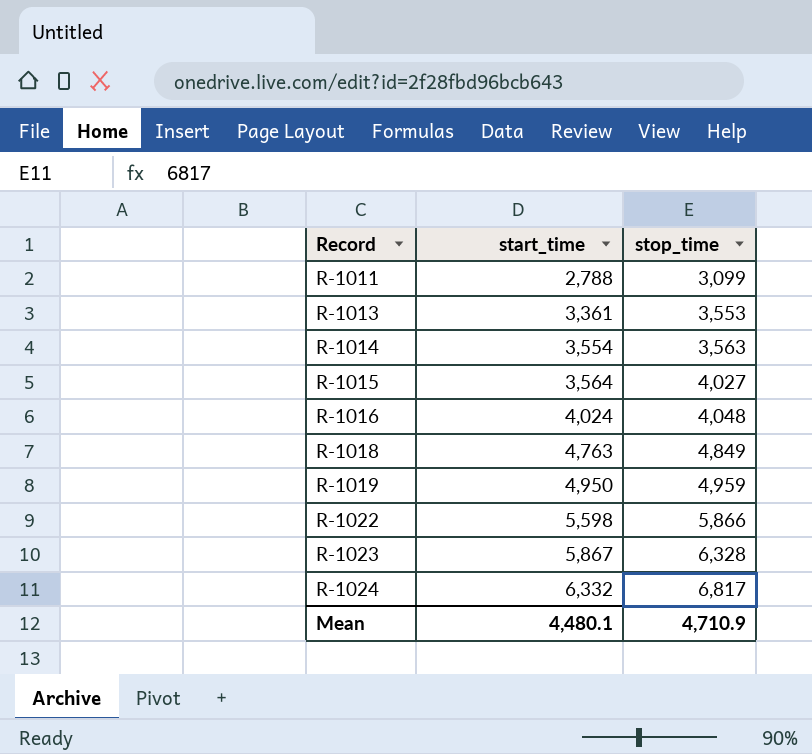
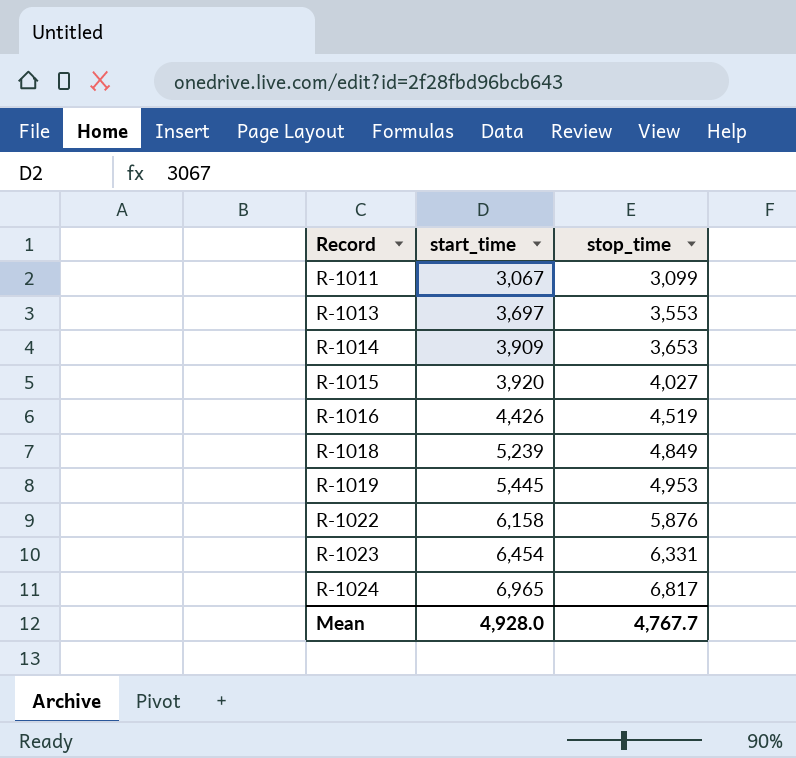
R-1011 | start_time: 2,788 -> 3,067
R-1013 | start_time: 3,361 -> 3,697
R-1014 | start_time: 3,554 -> 3,909
R-1014 | stop_time: 3,563 -> 3,653
R-1015 | start_time: 3,564 -> 3,920
R-1016 | start_time: 4,024 -> 4,426
R-1016 | stop_time: 4,048 -> 4,519
R-1018 | start_time: 4,763 -> 5,239
R-1019 | start_time: 4,950 -> 5,445
R-1019 | stop_time: 4,959 -> 4,953
R-1022 | start_time: 5,598 -> 6,158
R-1022 | stop_time: 5,866 -> 5,876
R-1023 | start_time: 5,867 -> 6,454
R-1023 | stop_time: 6,328 -> 6,331
R-1024 | start_time: 6,332 -> 6,965
Mean | start_time: 4,480.1 -> 4,928.0
Mean | stop_time: 4,710.9 -> 4,767.7

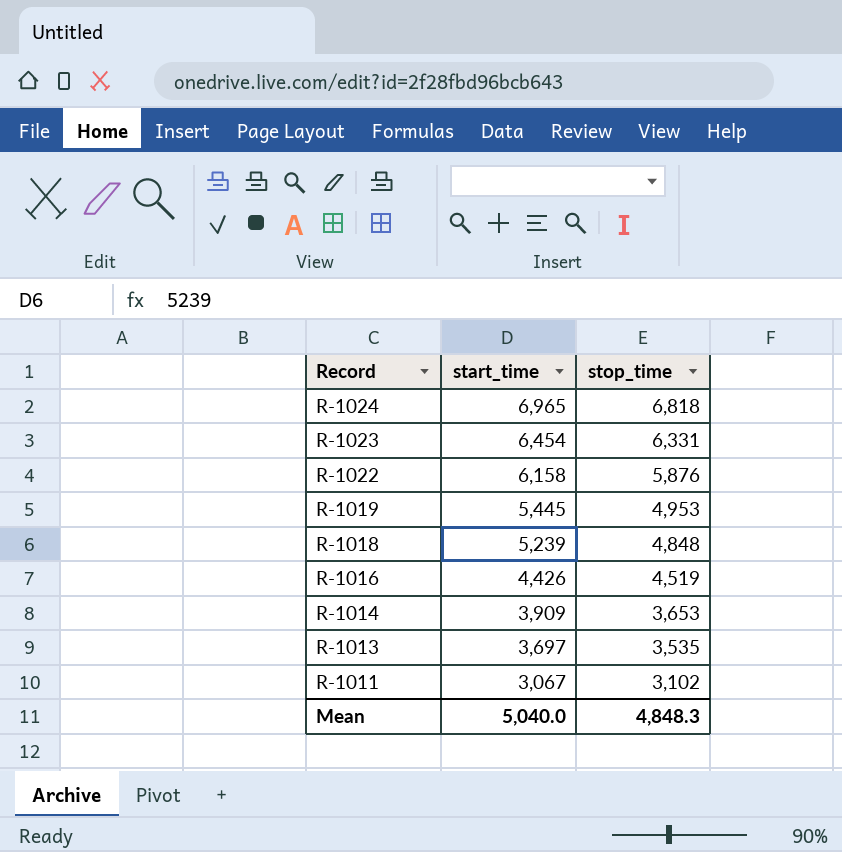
row order: Record ascending -> Record descending
row R-1015: 3,920 | 4,027 -> none
R-1024 | stop_time: 6,817 -> 6,818
R-1018 | stop_time: 4,849 -> 4,848
R-1013 | stop_time: 3,553 -> 3,535
R-1011 | stop_time: 3,099 -> 3,102
Mean | start_time: 4,928.0 -> 5,040.0
Mean | stop_time: 4,767.7 -> 4,848.3

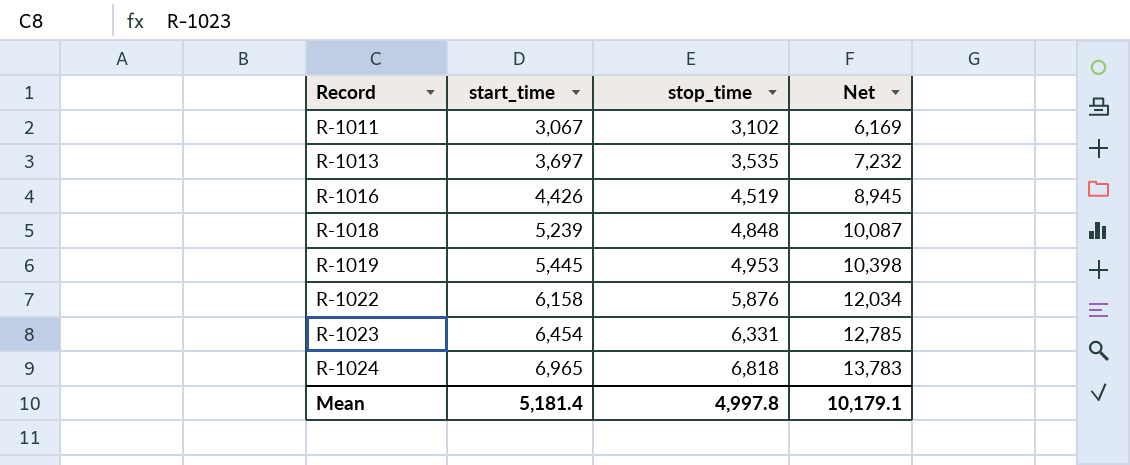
row order: Record descending -> Record ascending
column Net | formula: none -> [start_time] + [stop_time]
row R-1014: 3,909 | 3,653 -> none
Mean | start_time: 5,040.0 -> 5,181.4
Mean | stop_time: 4,848.3 -> 4,997.8

